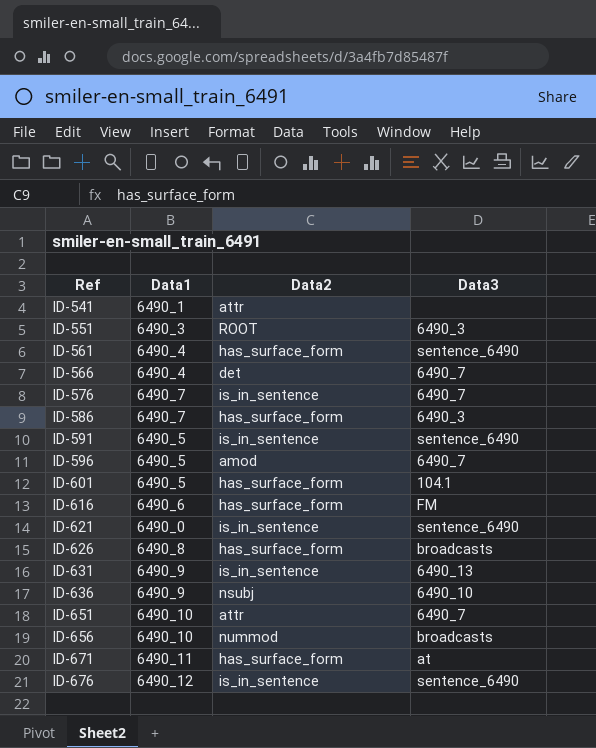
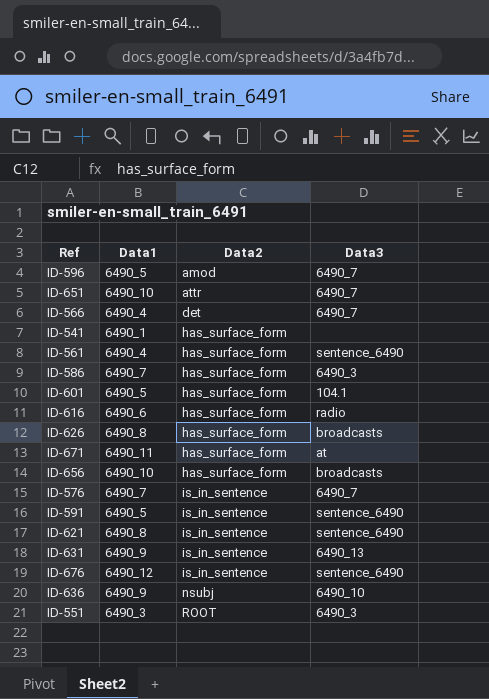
row order: Ref ascending -> Data2 ascending
ID-541 | Data2: attr -> has_surface_form
ID-616 | Data3: FM -> radio
ID-656 | Data2: nummod -> has_surface_form
ID-621 | Data1: 6490_0 -> 6490_8

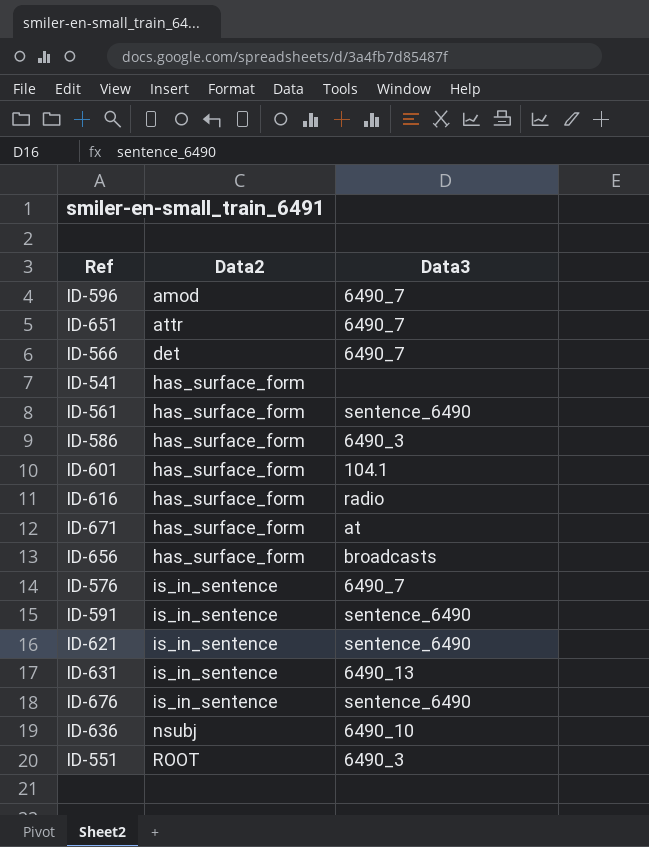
column Data1 | position: 2 -> none
row ID-626: 6490_8 | has_surface_form | broadcasts -> none

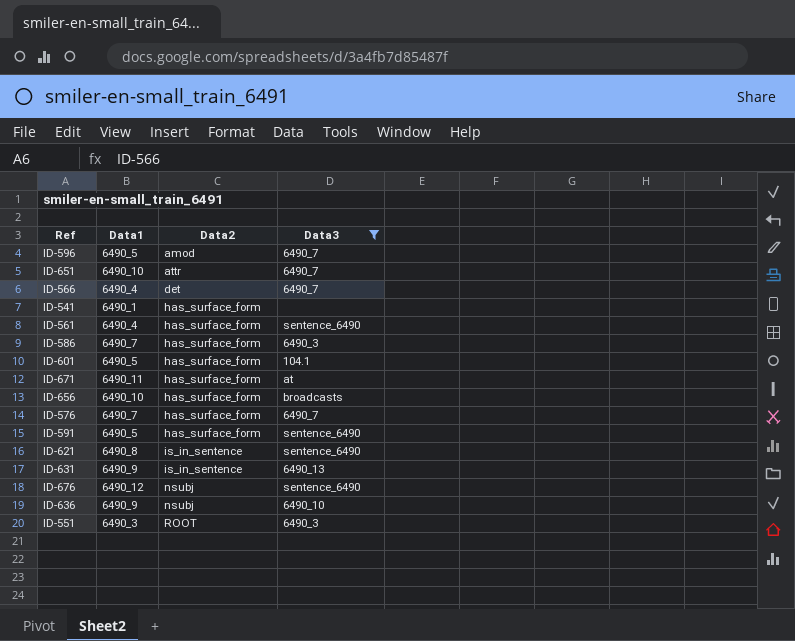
filter: none -> Data3 != radio
column Data1 | position: none -> 2
ID-576 | Data2: is_in_sentence -> has_surface_form
ID-591 | Data2: is_in_sentence -> has_surface_form
ID-676 | Data2: is_in_sentence -> nsubj

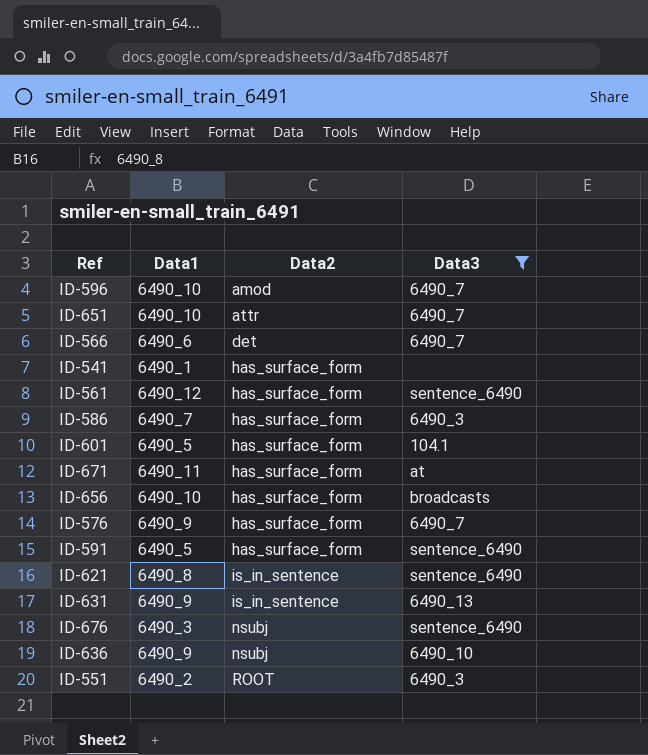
ID-596 | Data1: 6490_5 -> 6490_10
ID-566 | Data1: 6490_4 -> 6490_6
ID-561 | Data1: 6490_4 -> 6490_12
ID-576 | Data1: 6490_7 -> 6490_9
ID-676 | Data1: 6490_12 -> 6490_3
ID-551 | Data1: 6490_3 -> 6490_2

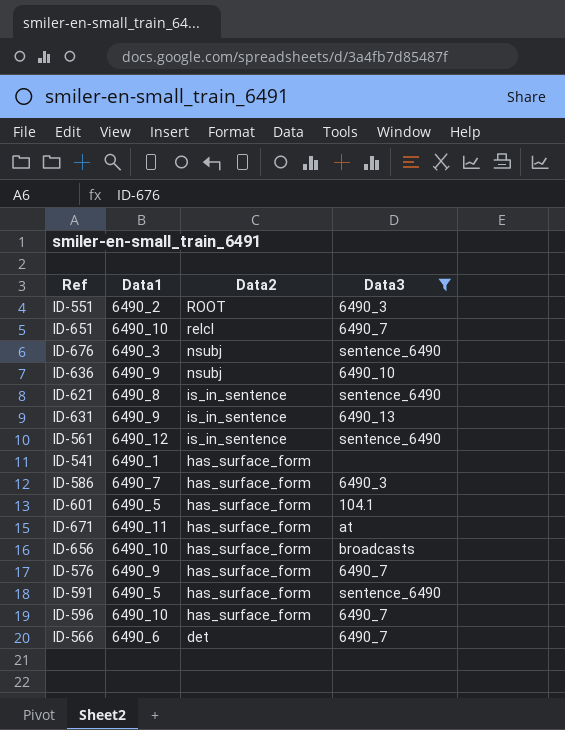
row order: Data2 ascending -> Data2 descending
ID-651 | Data2: attr -> relcl
ID-561 | Data2: has_surface_form -> is_in_sentence
ID-596 | Data2: amod -> has_surface_form

